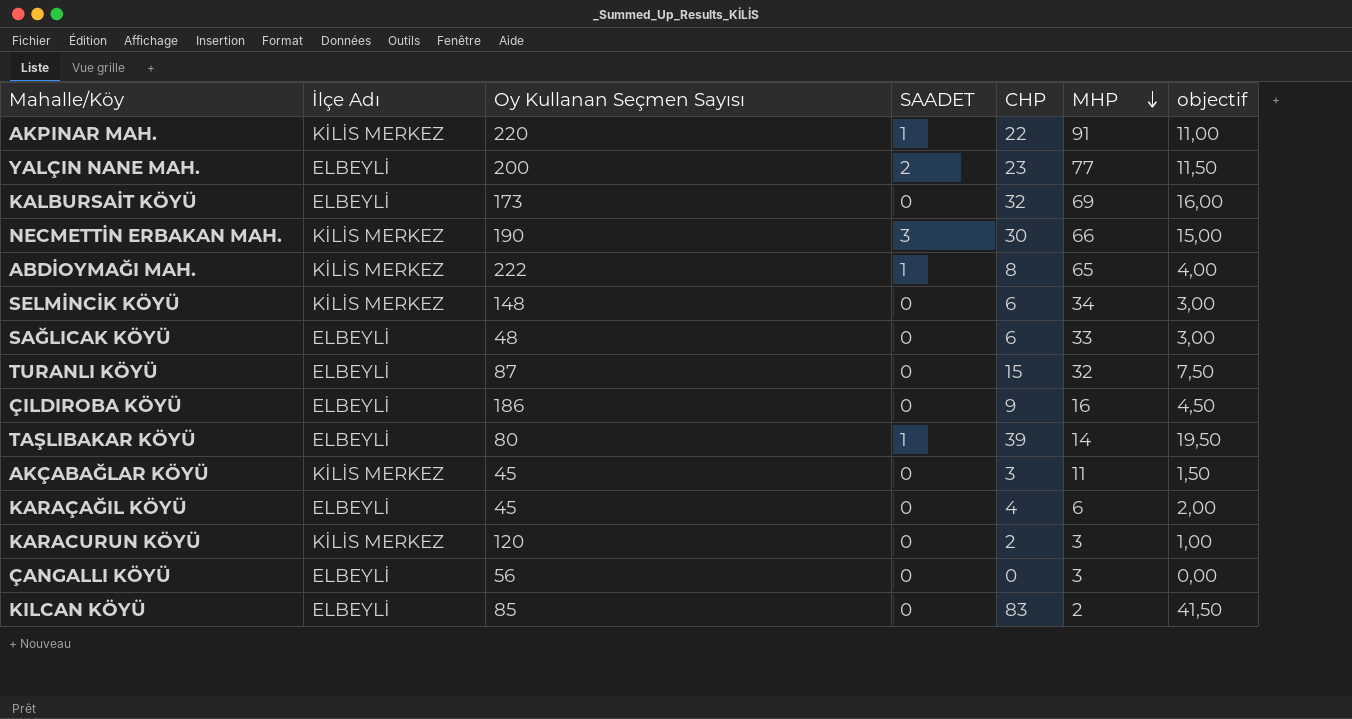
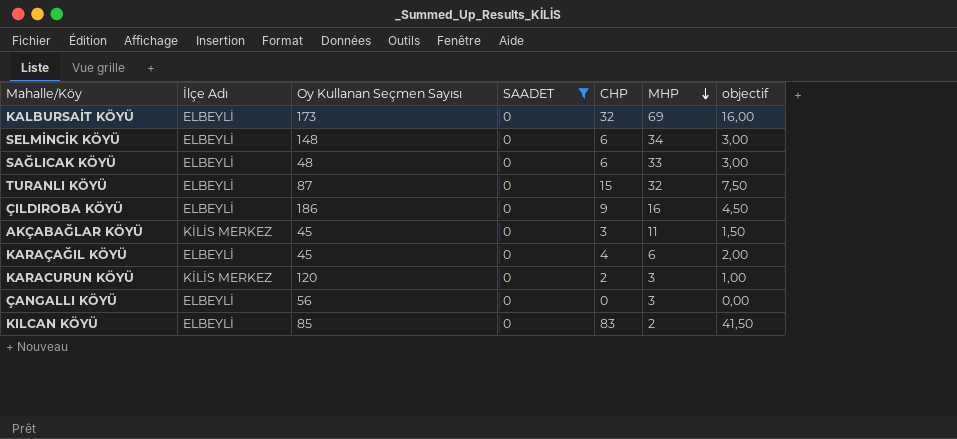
filter: none -> SAADET = 0
SELMİNCİK KÖYÜ | İlçe Adı: KİLİS MERKEZ -> ELBEYLİ

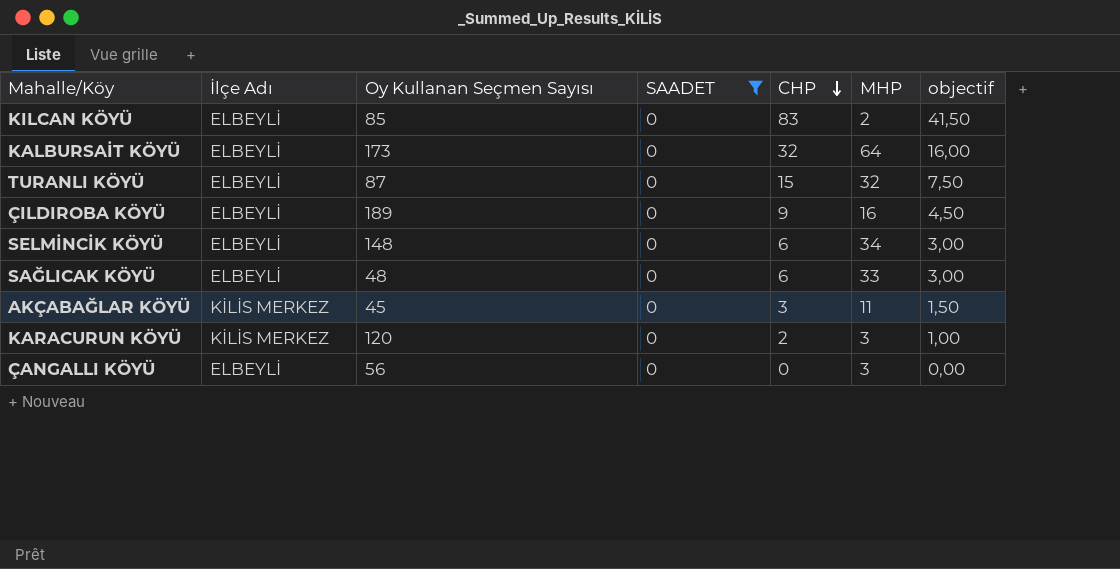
row order: MHP descending -> CHP descending
row KARAÇAĞIL KÖYÜ: ELBEYLİ | 45 | 0 | 4 | 6 | 2,00 -> none
KALBURSAİT KÖYÜ | MHP: 69 -> 64
ÇILDIROBA KÖYÜ | Oy Kullanan Seçmen Sayısı: 186 -> 189

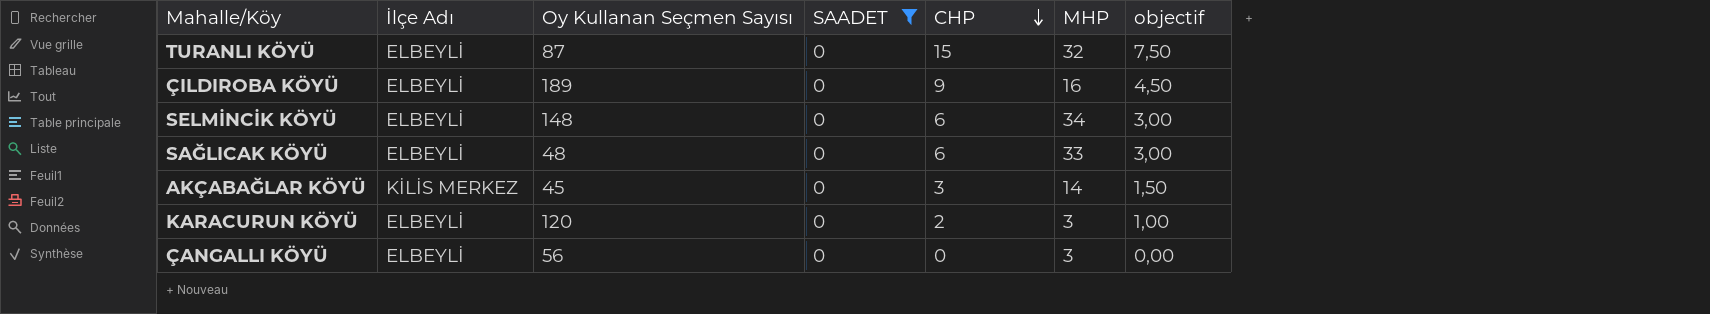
row KILCAN KÖYÜ: ELBEYLİ | 85 | 0 | 83 | 2 | 41,50 -> none
row KALBURSAİT KÖYÜ: ELBEYLİ | 173 | 0 | 32 | 64 | 16,00 -> none
AKÇABAĞLAR KÖYÜ | MHP: 11 -> 14
KARACURUN KÖYÜ | İlçe Adı: KİLİS MERKEZ -> ELBEYLİ

